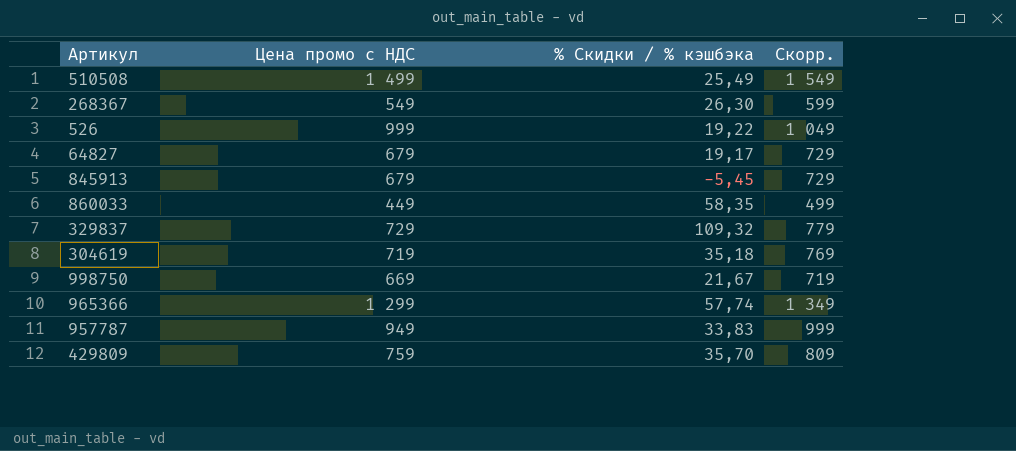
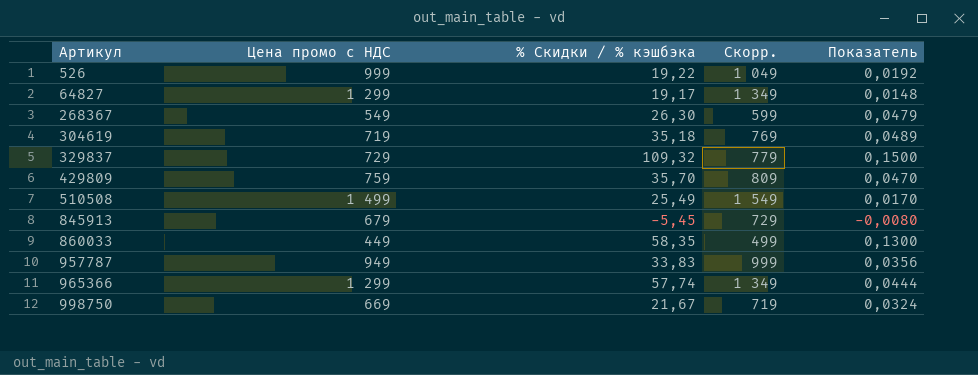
row order: none -> Артикул ascending
column Показатель | formula: none -> [% Скидки / % кэшбэка] / [Цена промо с НДС]
64827 | Цена промо с НДС: 679 -> 1 299
64827 | Скорр.: 729 -> 1 349

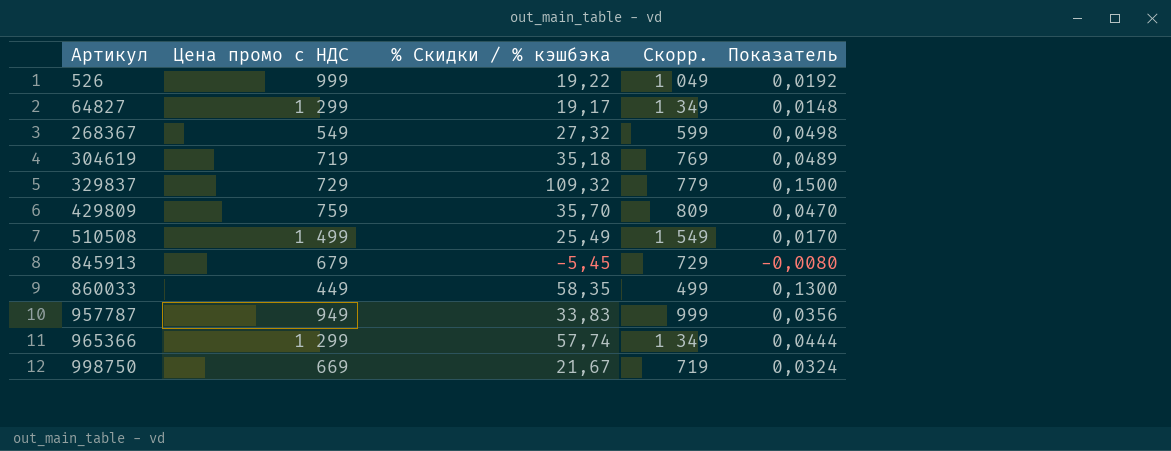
268367 | % Скидки / % кэшбэка: 26,30 -> 27,32
268367 | Показатель: 0,0479 -> 0,0498

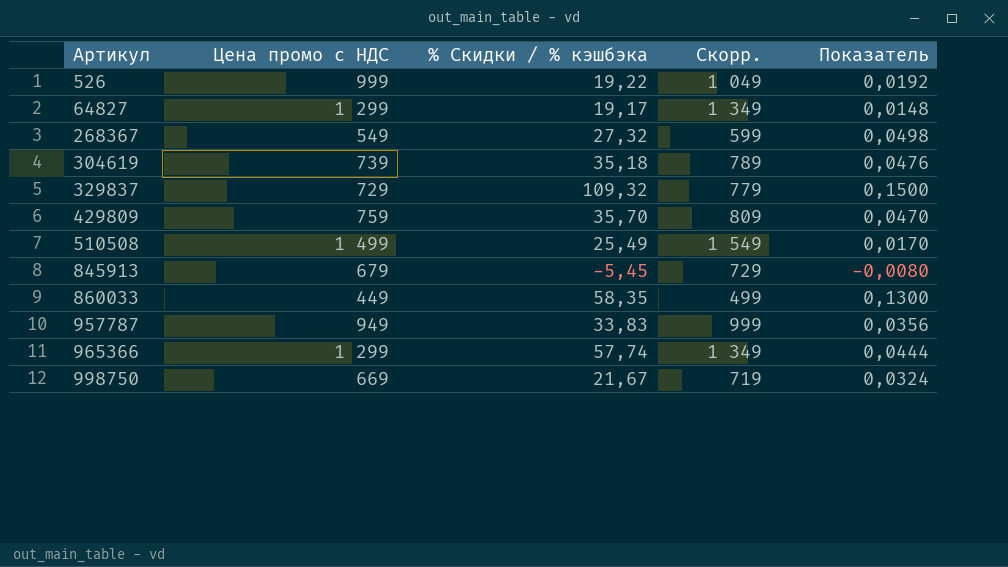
304619 | Цена промо с НДС: 719 -> 739
304619 | Скорр.: 769 -> 789
304619 | Показатель: 0,0489 -> 0,0476

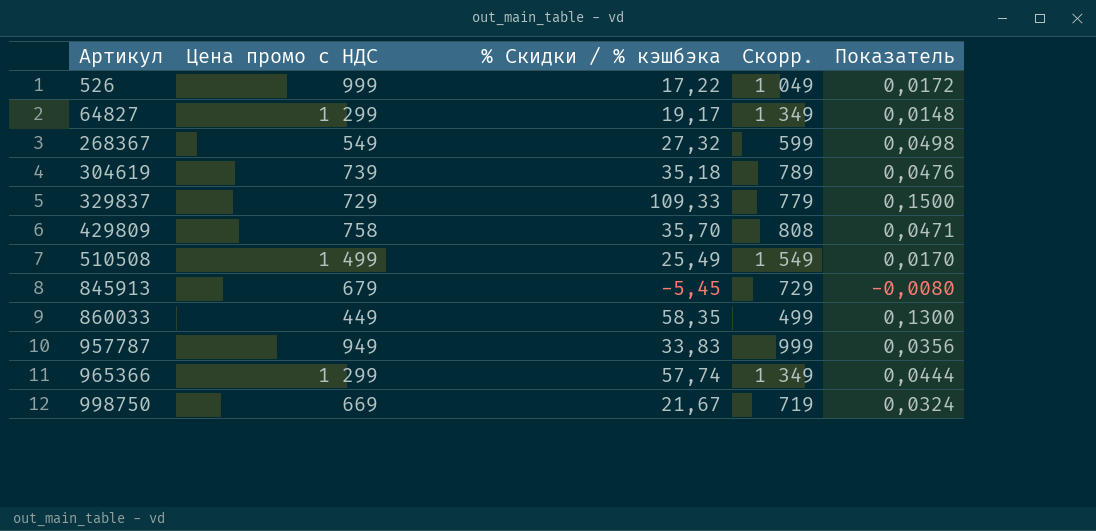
526 | % Скидки / % кэшбэка: 19,22 -> 17,22
526 | Показатель: 0,0192 -> 0,0172
329837 | % Скидки / % кэшбэка: 109,32 -> 109,33
429809 | Цена промо с НДС: 759 -> 758
429809 | Скорр.: 809 -> 808
429809 | Показатель: 0,0470 -> 0,0471

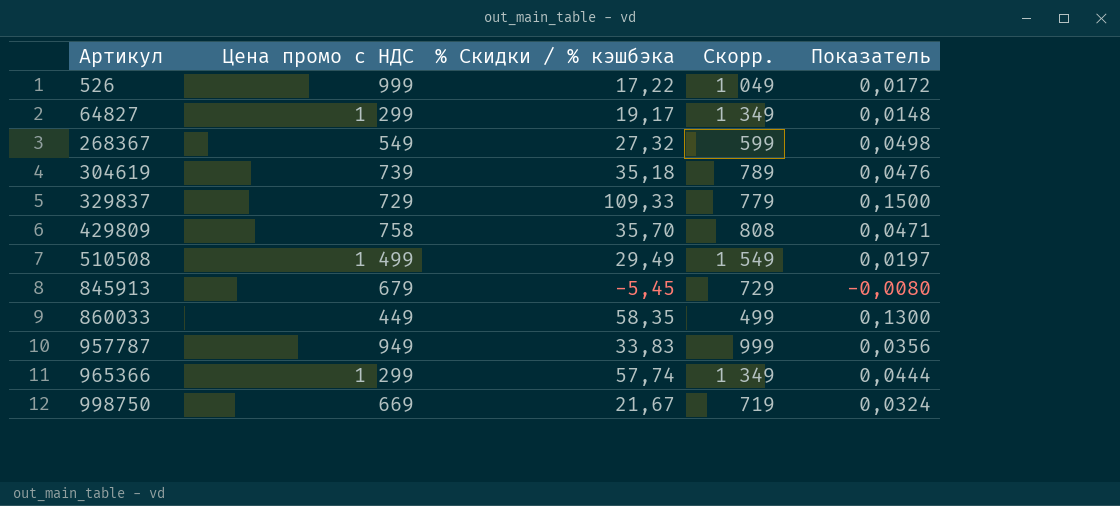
510508 | % Скидки / % кэшбэка: 25,49 -> 29,49
510508 | Показатель: 0,0170 -> 0,0197

